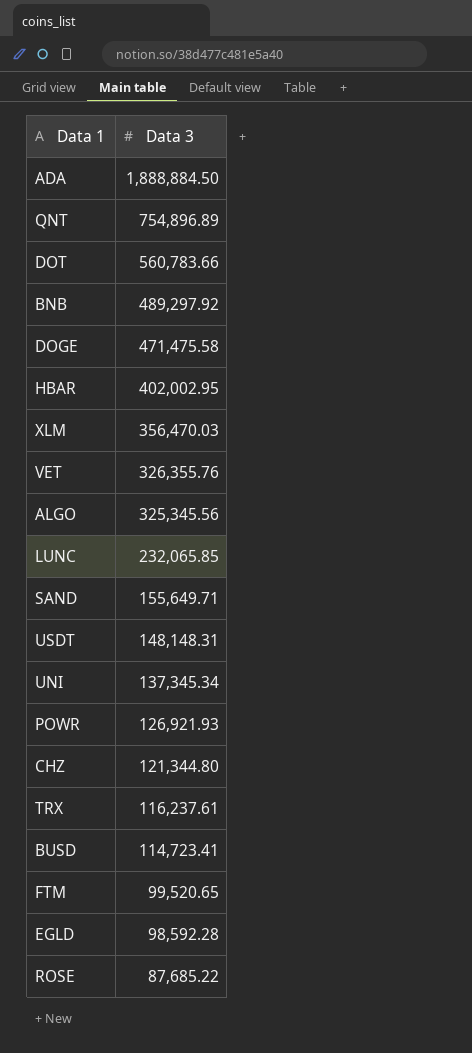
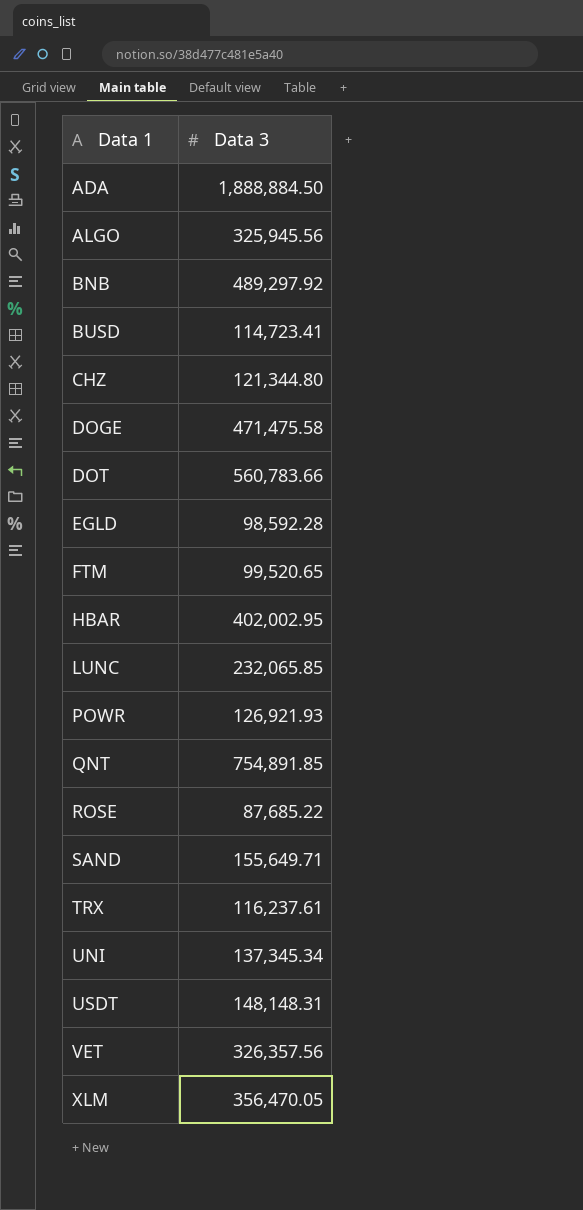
row order: Data 3 descending -> Data 1 ascending
ALGO | Data 3: 325,345.56 -> 325,945.56
QNT | Data 3: 754,896.89 -> 754,891.85
VET | Data 3: 326,355.76 -> 326,357.56
XLM | Data 3: 356,470.03 -> 356,470.05

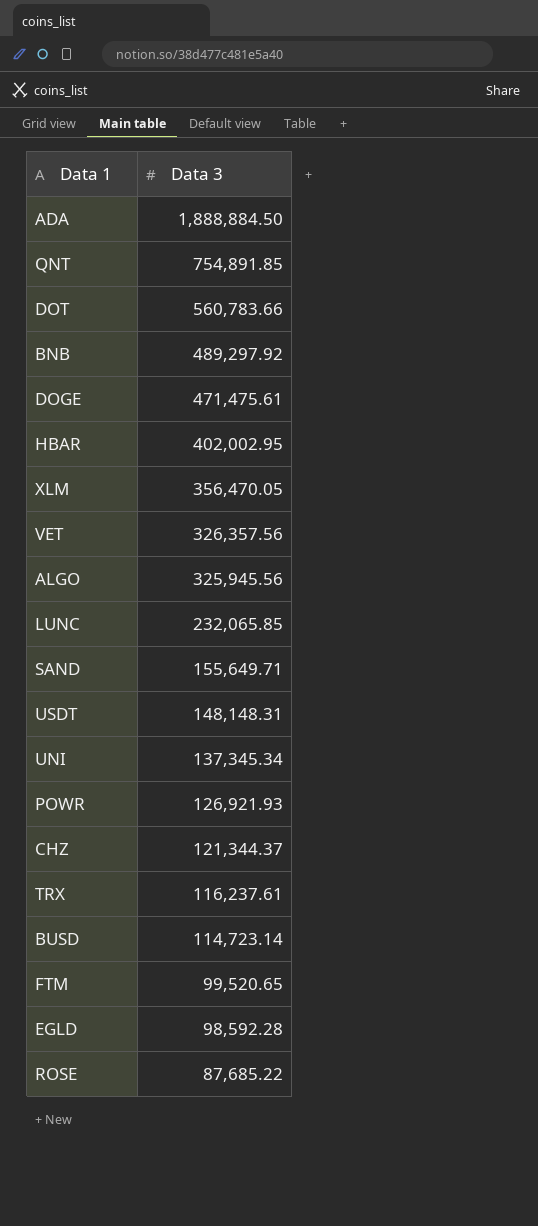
row order: Data 1 ascending -> Data 3 descending
DOGE | Data 3: 471,475.58 -> 471,475.61
CHZ | Data 3: 121,344.80 -> 121,344.37
BUSD | Data 3: 114,723.41 -> 114,723.14

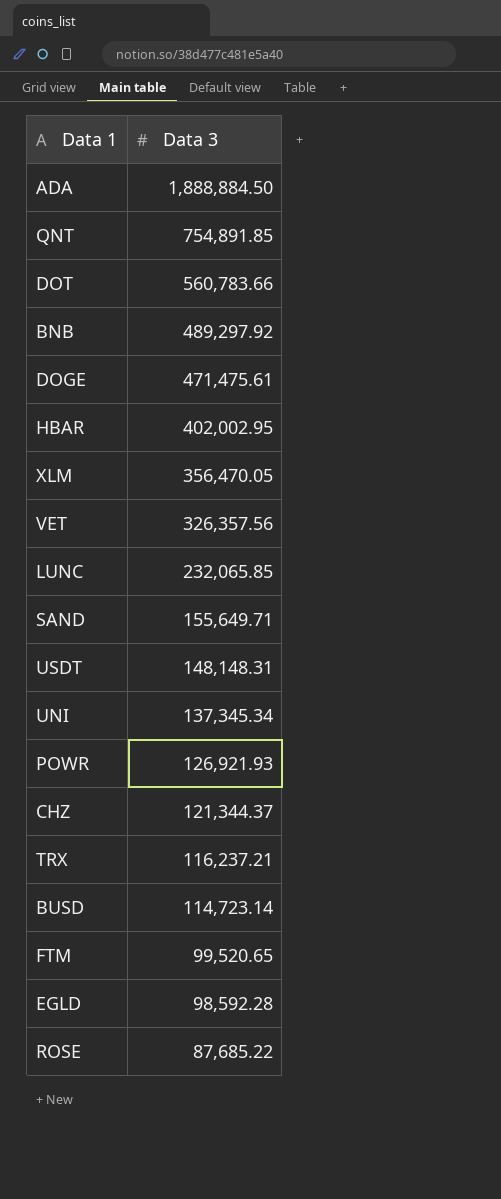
row ALGO: 325,945.56 -> none
TRX | Data 3: 116,237.61 -> 116,237.21

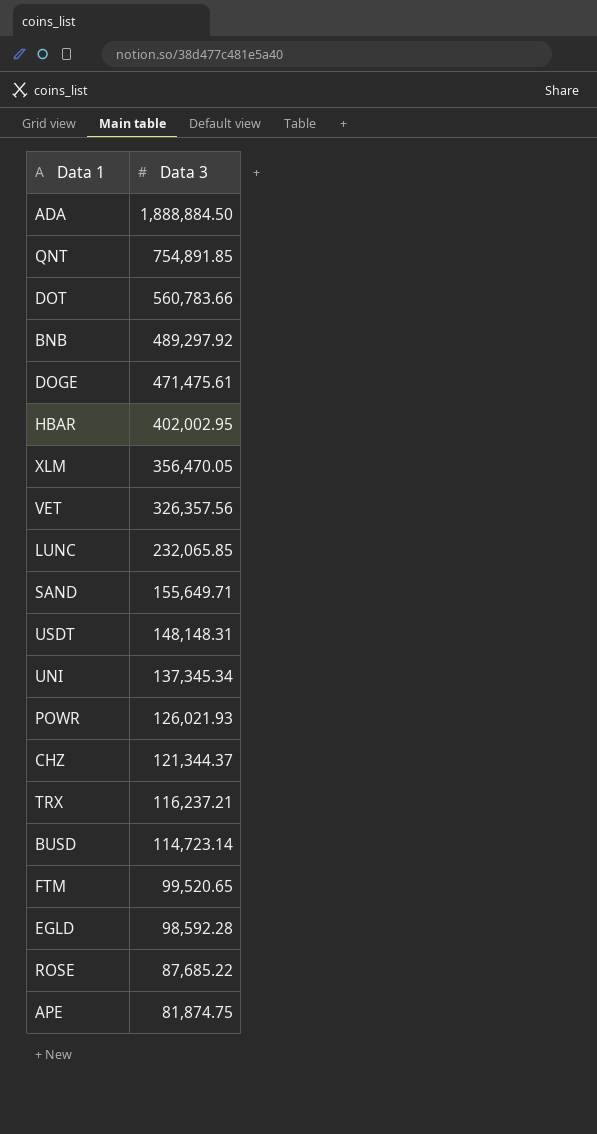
POWR | Data 3: 126,921.93 -> 126,021.93
row APE: none -> 81,874.75

